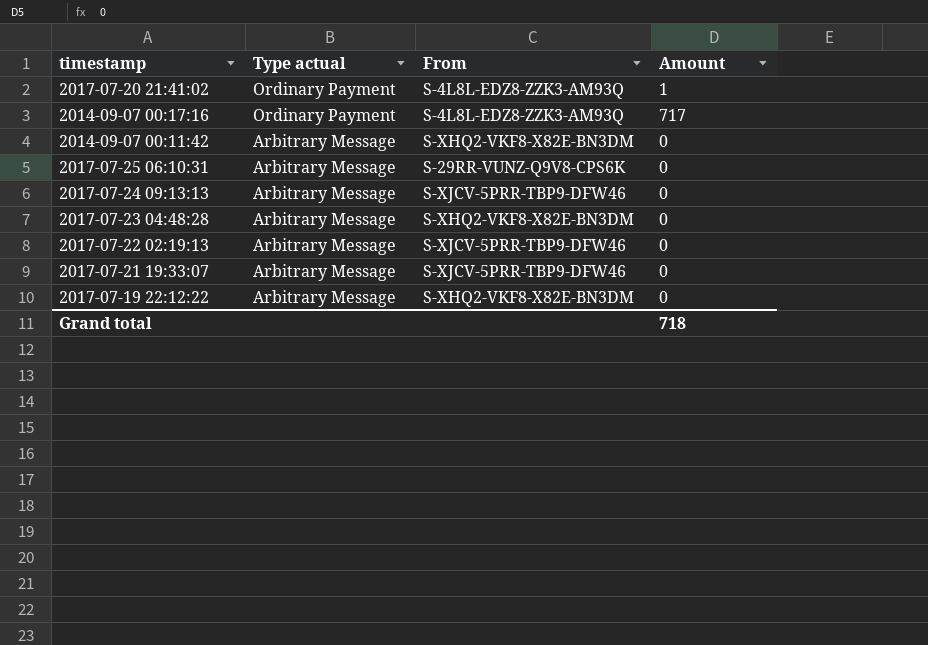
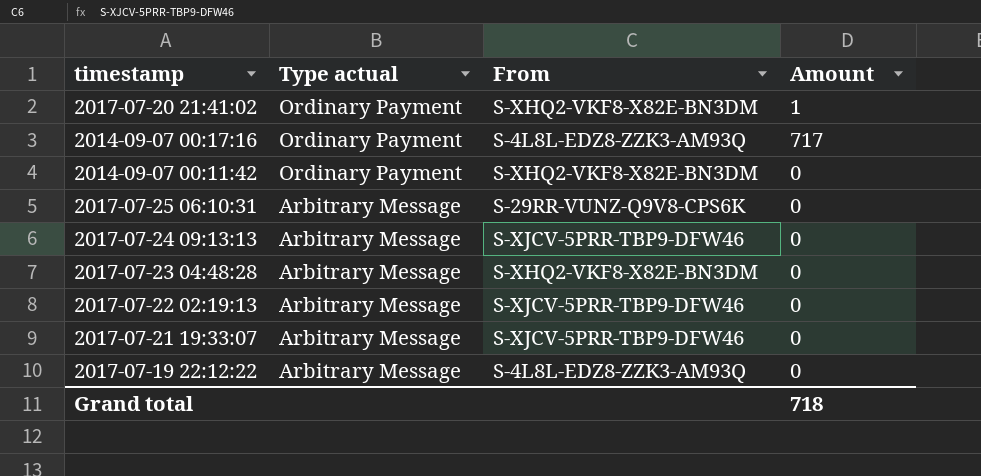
2017-07-20 21:41:02 | From: S-4L8L-EDZ8-ZZK3-AM93Q -> S-XHQ2-VKF8-X82E-BN3DM
2014-09-07 00:11:42 | Type actual: Arbitrary Message -> Ordinary Payment
2017-07-19 22:12:22 | From: S-XHQ2-VKF8-X82E-BN3DM -> S-4L8L-EDZ8-ZZK3-AM93Q

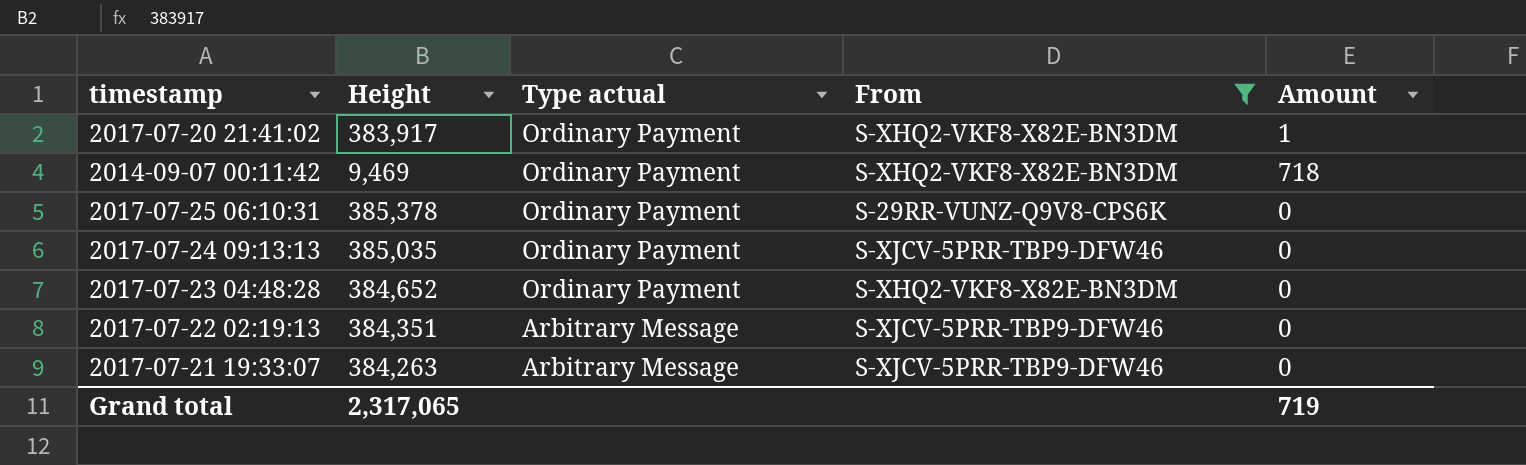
filter: none -> From != S-4L8L-EDZ8-ZZK3-AM93Q
column Height | position: none -> 2
2014-09-07 00:11:42 | Amount: 0 -> 718
2017-07-25 06:10:31 | Type actual: Arbitrary Message -> Ordinary Payment
2017-07-24 09:13:13 | Type actual: Arbitrary Message -> Ordinary Payment
2017-07-23 04:48:28 | Type actual: Arbitrary Message -> Ordinary Payment
Grand total | Amount: 718 -> 719

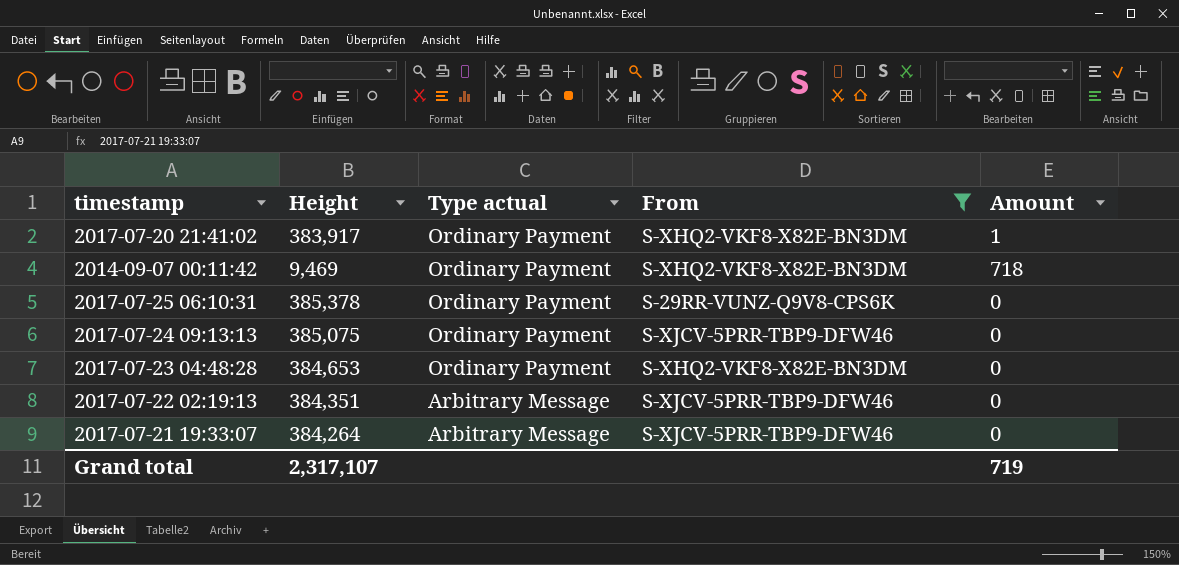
2017-07-24 09:13:13 | Height: 385,035 -> 385,075
2017-07-23 04:48:28 | Height: 384,652 -> 384,653
2017-07-21 19:33:07 | Height: 384,263 -> 384,264
Grand total | Height: 2,317,065 -> 2,317,107

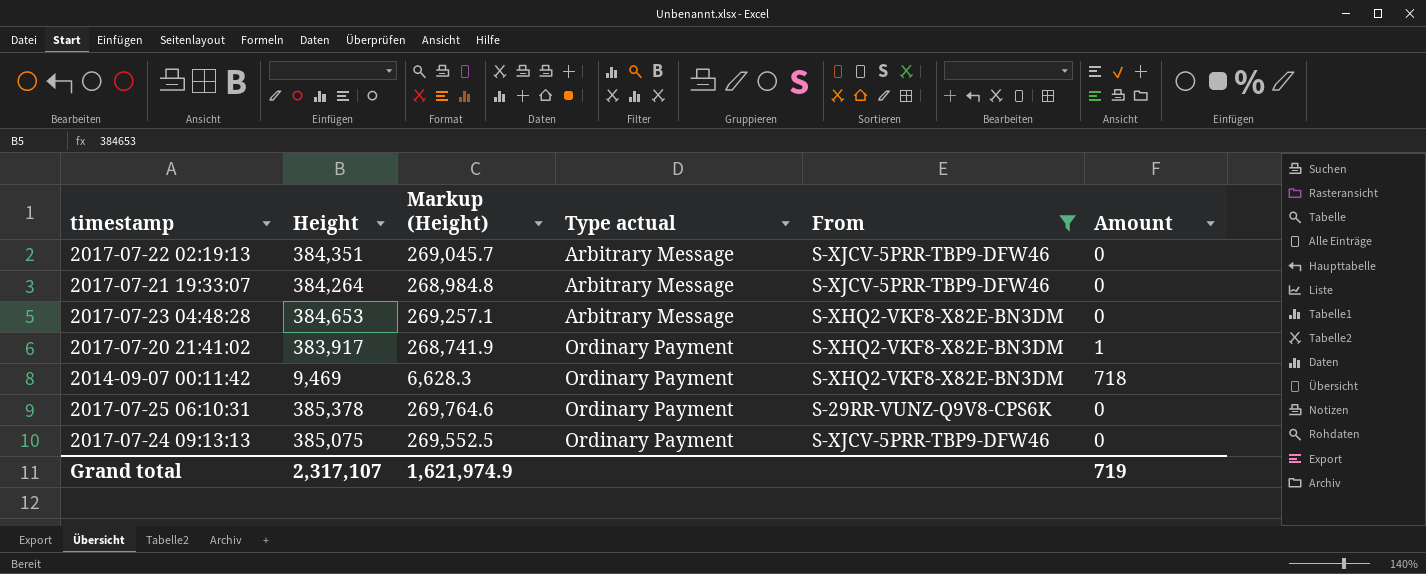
row order: Type actual descending -> Type actual ascending
column Markup (Height) | formula: none -> [Height] * 0.7
2017-07-23 04:48:28 | Type actual: Ordinary Payment -> Arbitrary Message

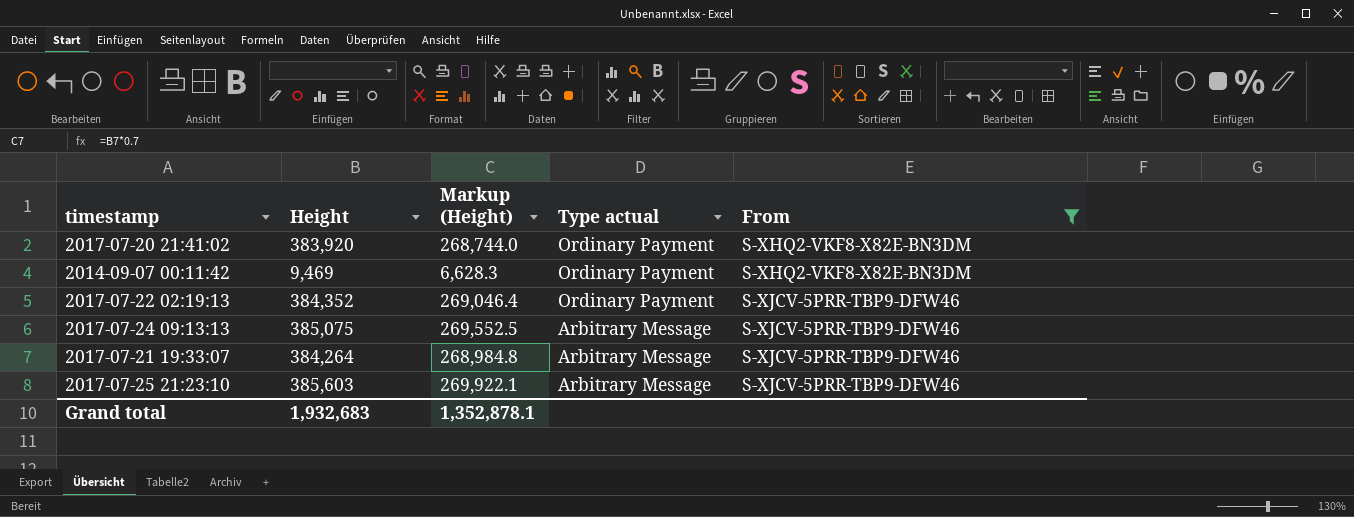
row order: Type actual ascending -> Type actual descending
column Amount | position: 6 -> none
row 2017-07-23 04:48:28: 384,653 | 269,257.1 | Arbitrary Message | S-XHQ2-VKF8-X82E-BN3DM | 0 -> none
row 2017-07-25 06:10:31: 385,378 | 269,764.6 | Ordinary Payment | S-29RR-VUNZ-Q9V8-CPS6K | 0 -> none
2017-07-20 21:41:02 | Height: 383,917 -> 383,920
2017-07-20 21:41:02 | Markup (Height): 268,741.9 -> 268,744.0
2017-07-22 02:19:13 | Height: 384,351 -> 384,352
2017-07-22 02:19:13 | Markup (Height): 269,045.7 -> 269,046.4
2017-07-22 02:19:13 | Type actual: Arbitrary Message -> Ordinary Payment
2017-07-24 09:13:13 | Type actual: Ordinary Payment -> Arbitrary Message
row 2017-07-25 21:23:10: none -> 385,603 | 269,922.1 | Arbitrary Message | S-XJCV-5PRR-TBP9-DFW46
Grand total | Height: 2,317,107 -> 1,932,683
Grand total | Markup (Height): 1,621,974.9 -> 1,352,878.1

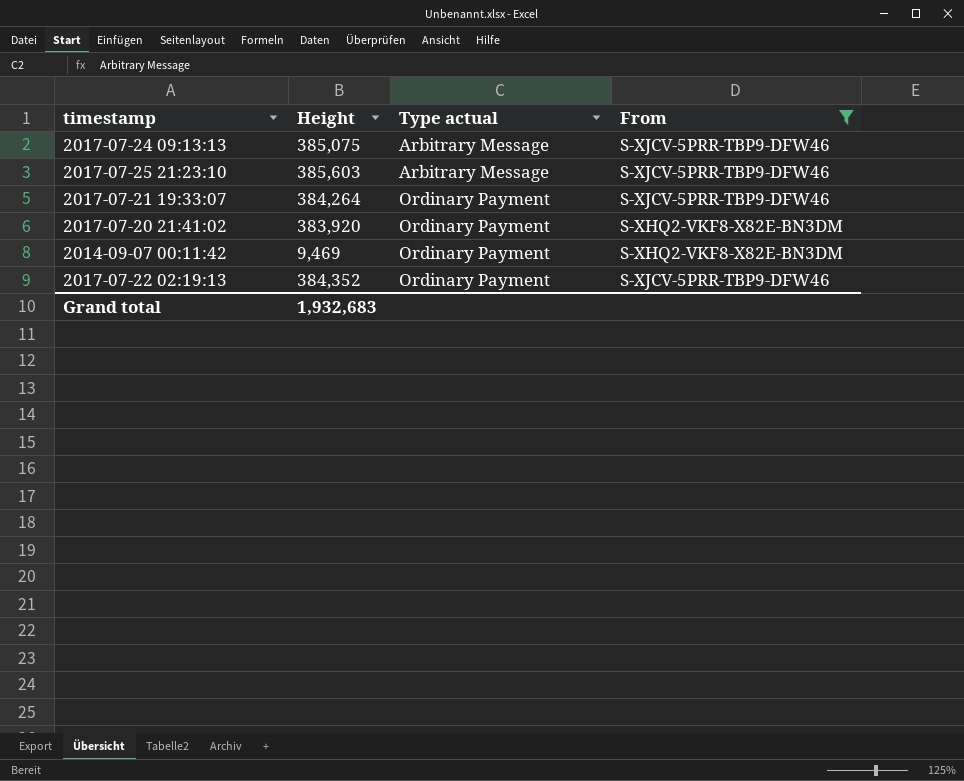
row order: Type actual descending -> Type actual ascending
column Markup (Height) | formula: [Height] * 0.7 -> none
2017-07-21 19:33:07 | Type actual: Arbitrary Message -> Ordinary Payment

